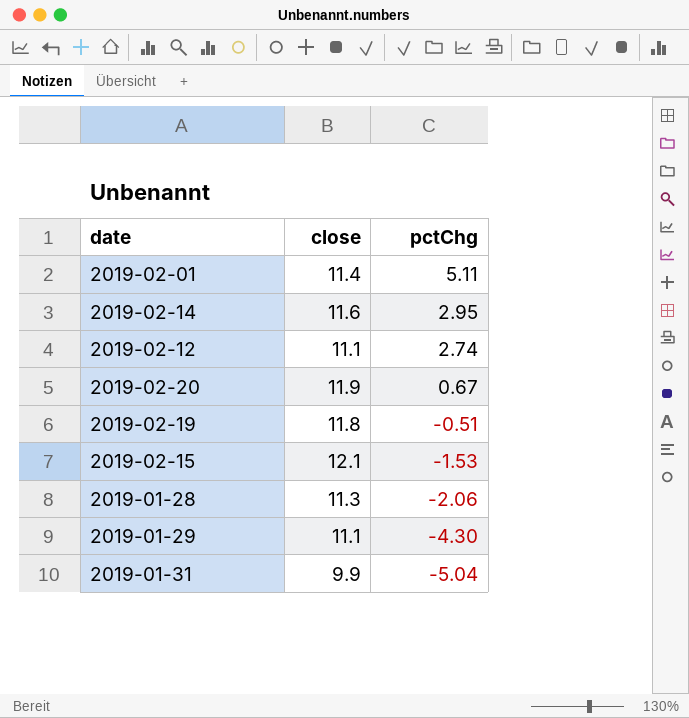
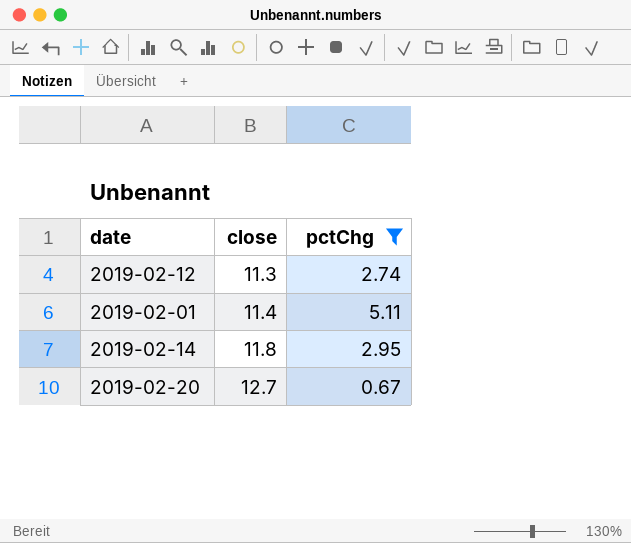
filter: none -> pctChg >= 0.67
row order: pctChg descending -> close ascending
2019-02-12 | close: 11.1 -> 11.3
2019-02-14 | close: 11.6 -> 11.8
2019-02-20 | close: 11.9 -> 12.7

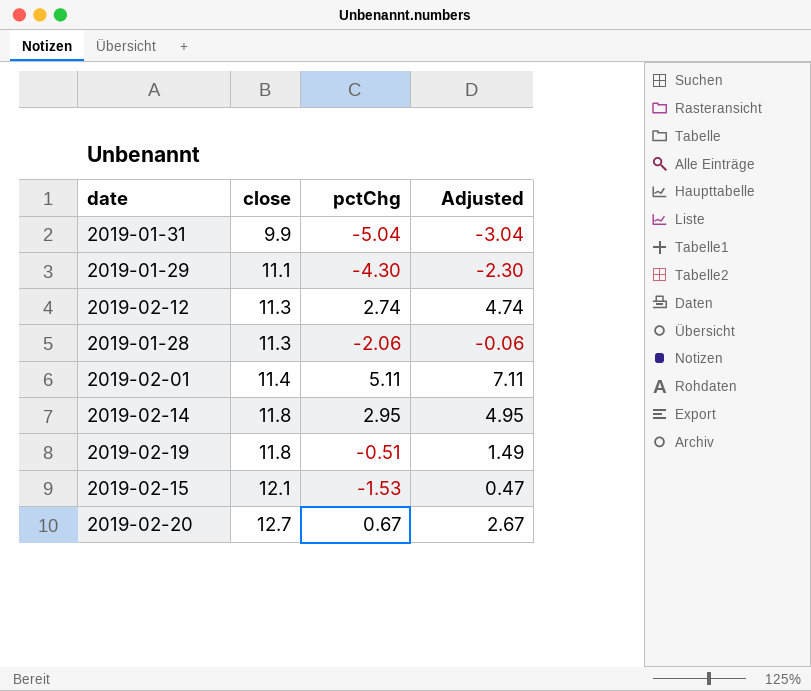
filter: pctChg >= 0.67 -> none
column Adjusted | formula: none -> [pctChg] + 2

